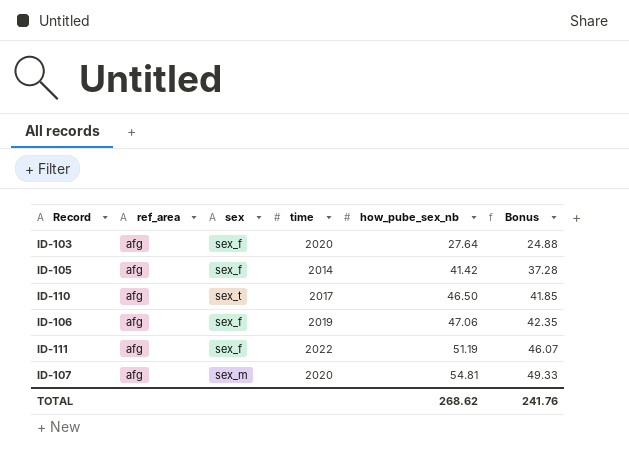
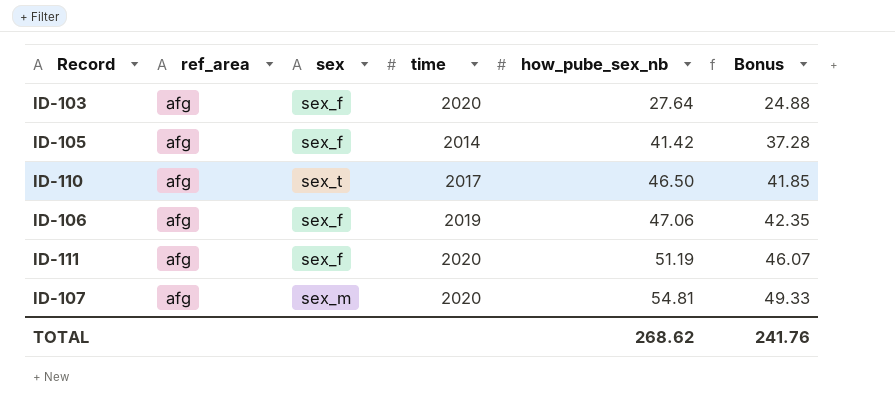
ID-111 | time: 2022 -> 2020

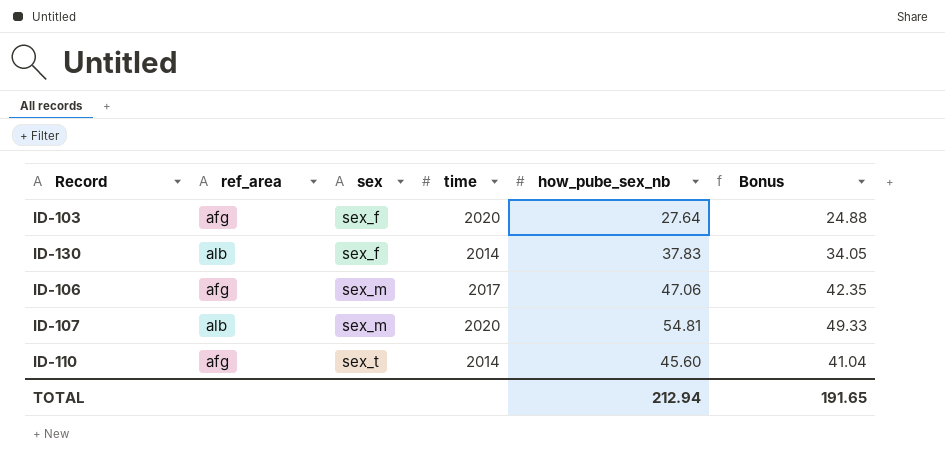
row order: how_pube_sex_nb ascending -> sex ascending
row ID-105: afg | sex_f | 2014 | 41.42 | 37.28 -> none
row ID-111: afg | sex_f | 2020 | 51.19 | 46.07 -> none
row ID-130: none -> alb | sex_f | 2014 | 37.83 | 34.05
ID-106 | sex: sex_f -> sex_m
ID-106 | time: 2019 -> 2017
ID-107 | ref_area: afg -> alb
ID-110 | time: 2017 -> 2014
ID-110 | how_pube_sex_nb: 46.50 -> 45.60
ID-110 | Bonus: 41.85 -> 41.04
TOTAL | how_pube_sex_nb: 268.62 -> 212.94
TOTAL | Bonus: 241.76 -> 191.65

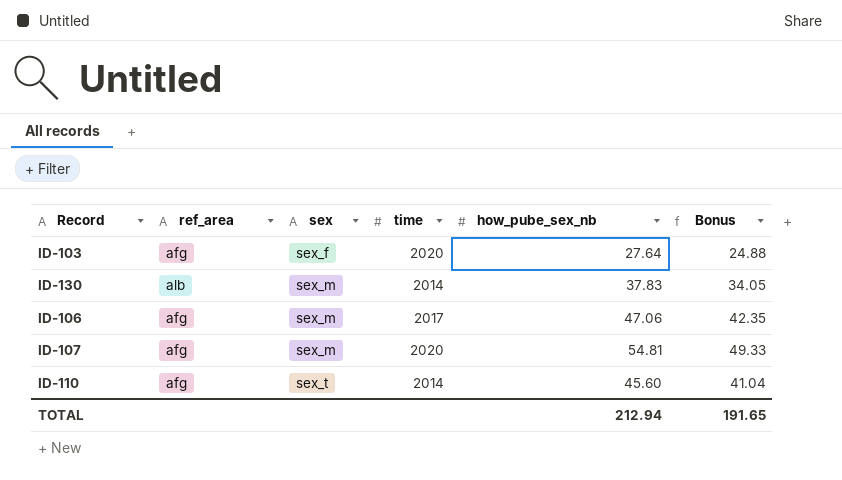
ID-130 | sex: sex_f -> sex_m
ID-107 | ref_area: alb -> afg

